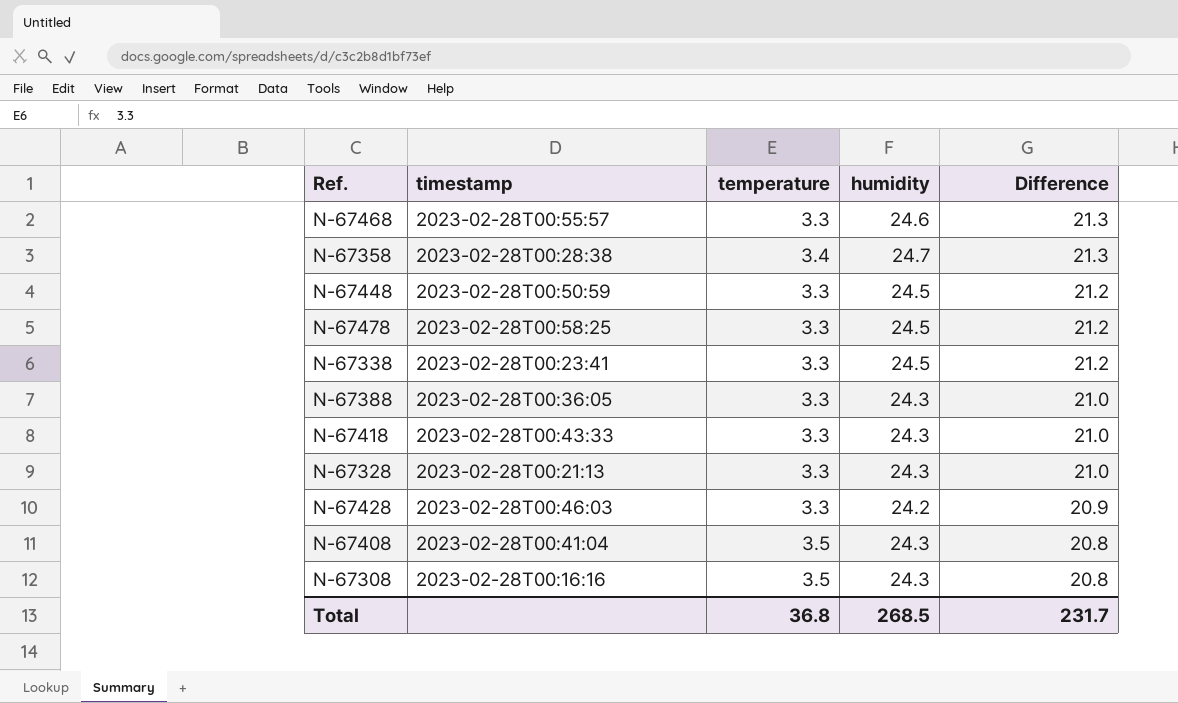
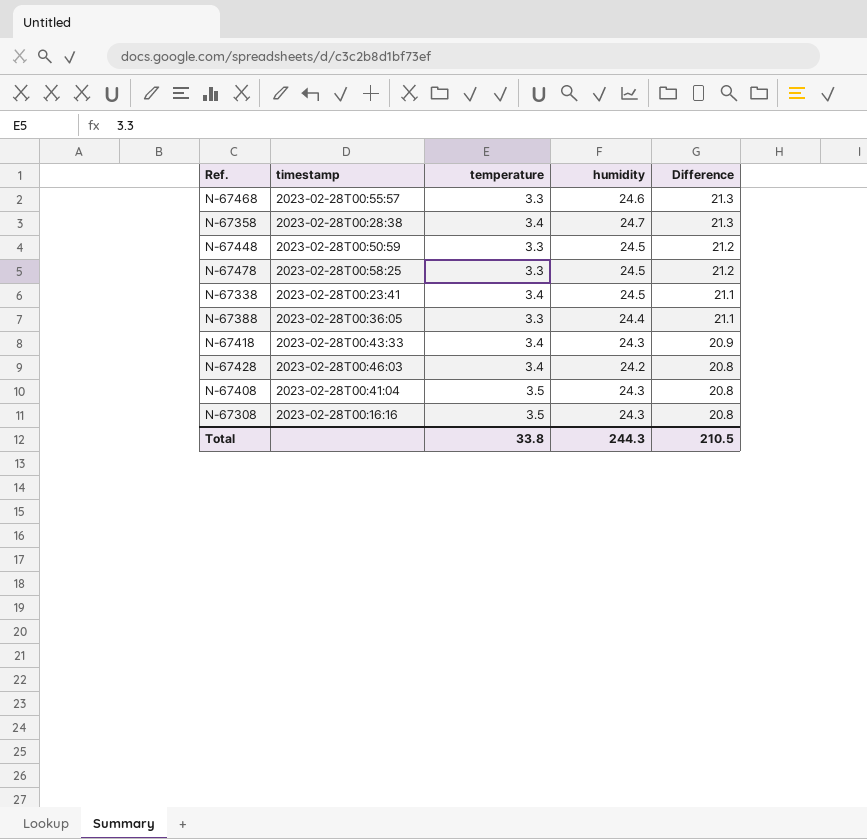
row N-67328: 2023-02-28T00:21:13 | 3.3 | 24.3 | 21.0 -> none
N-67338 | temperature: 3.3 -> 3.4
N-67338 | Difference: 21.2 -> 21.1
N-67388 | humidity: 24.3 -> 24.4
N-67388 | Difference: 21.0 -> 21.1
N-67418 | temperature: 3.3 -> 3.4
N-67418 | Difference: 21.0 -> 20.9
N-67428 | temperature: 3.3 -> 3.4
N-67428 | Difference: 20.9 -> 20.8
Total | temperature: 36.8 -> 33.8
Total | humidity: 268.5 -> 244.3
Total | Difference: 231.7 -> 210.5

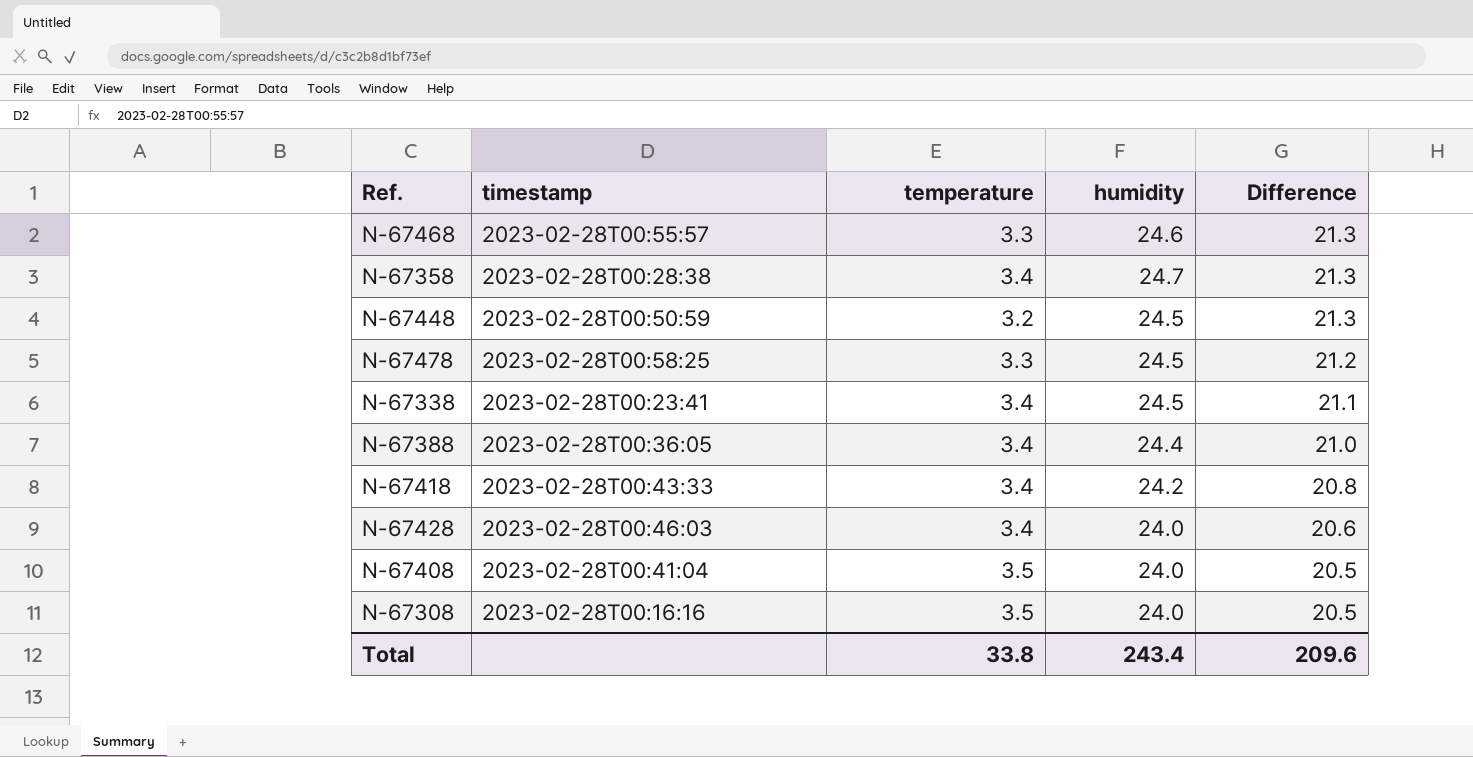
N-67448 | temperature: 3.3 -> 3.2
N-67448 | Difference: 21.2 -> 21.3
N-67388 | temperature: 3.3 -> 3.4
N-67388 | Difference: 21.1 -> 21.0
N-67418 | humidity: 24.3 -> 24.2
N-67418 | Difference: 20.9 -> 20.8
N-67428 | humidity: 24.2 -> 24.0
N-67428 | Difference: 20.8 -> 20.6
N-67408 | humidity: 24.3 -> 24.0
N-67408 | Difference: 20.8 -> 20.5
N-67308 | humidity: 24.3 -> 24.0
N-67308 | Difference: 20.8 -> 20.5
Total | humidity: 244.3 -> 243.4
Total | Difference: 210.5 -> 209.6

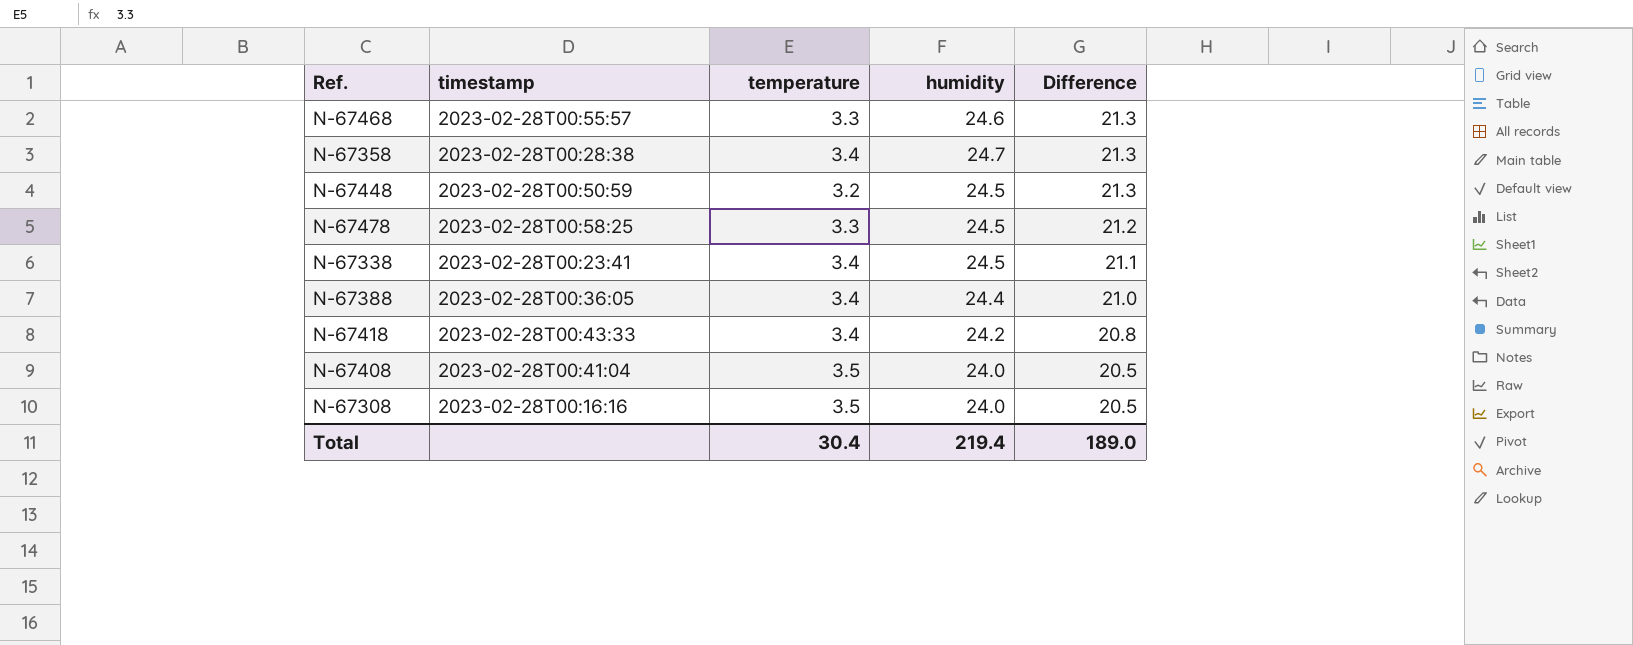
row N-67428: 2023-02-28T00:46:03 | 3.4 | 24.0 | 20.6 -> none
Total | temperature: 33.8 -> 30.4
Total | humidity: 243.4 -> 219.4
Total | Difference: 209.6 -> 189.0

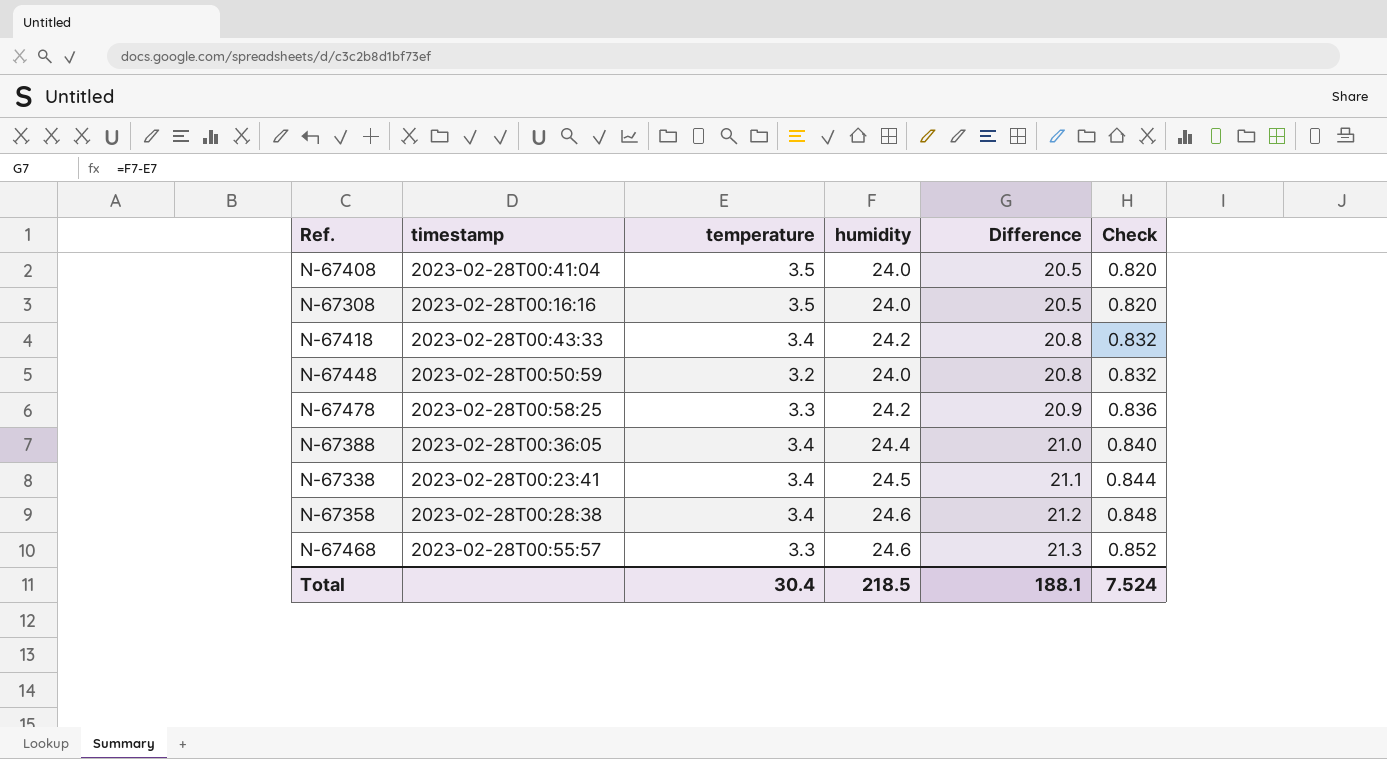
row order: Difference descending -> Difference ascending
column Check | formula: none -> [Difference] * 0.04
N-67448 | humidity: 24.5 -> 24.0
N-67448 | Difference: 21.3 -> 20.8
N-67478 | humidity: 24.5 -> 24.2
N-67478 | Difference: 21.2 -> 20.9
N-67358 | humidity: 24.7 -> 24.6
N-67358 | Difference: 21.3 -> 21.2
Total | humidity: 219.4 -> 218.5
Total | Difference: 189.0 -> 188.1

